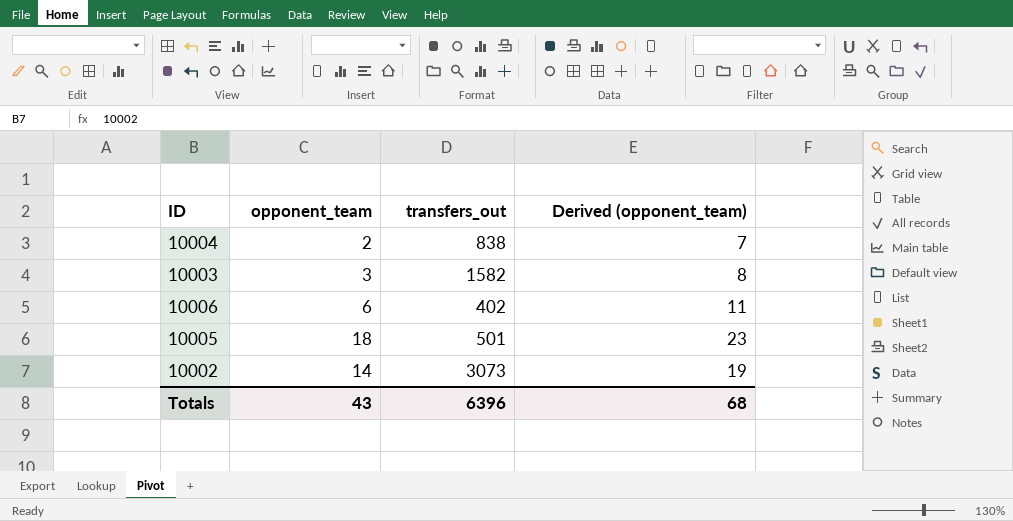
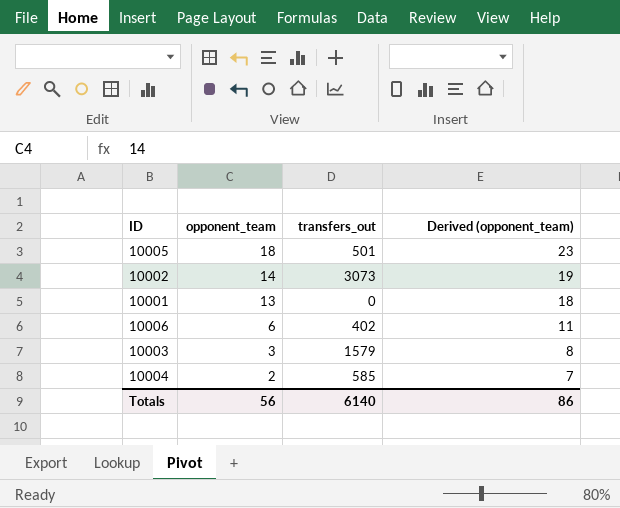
row order: none -> opponent_team descending
row 10001: none -> 13 | 0 | 18
10003 | transfers_out: 1582 -> 1579
10004 | transfers_out: 838 -> 585
Totals | opponent_team: 43 -> 56
Totals | transfers_out: 6396 -> 6140
Totals | Derived (opponent_team): 68 -> 86

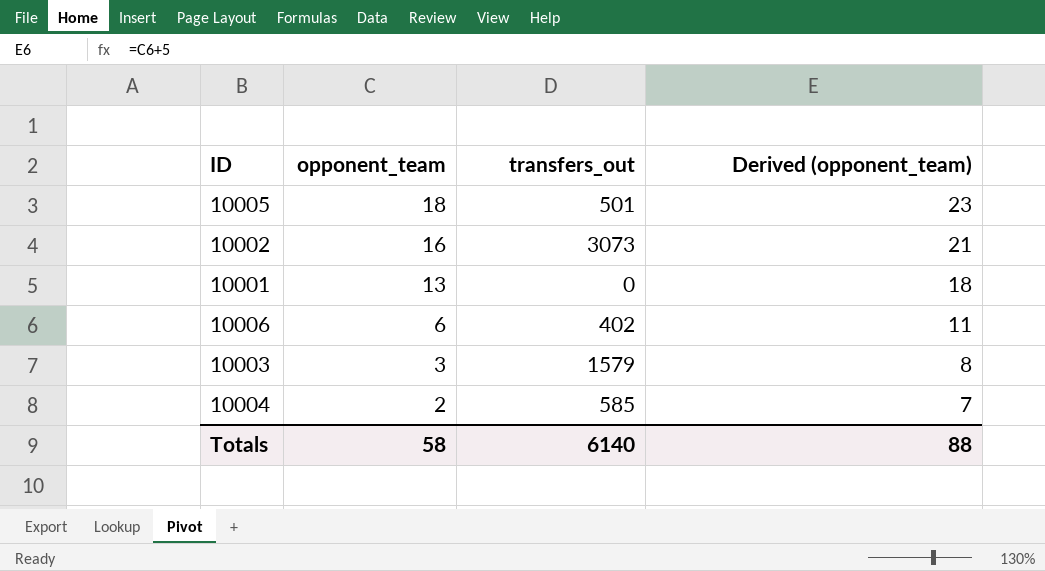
10002 | opponent_team: 14 -> 16
10002 | Derived (opponent_team): 19 -> 21
Totals | opponent_team: 56 -> 58
Totals | Derived (opponent_team): 86 -> 88

